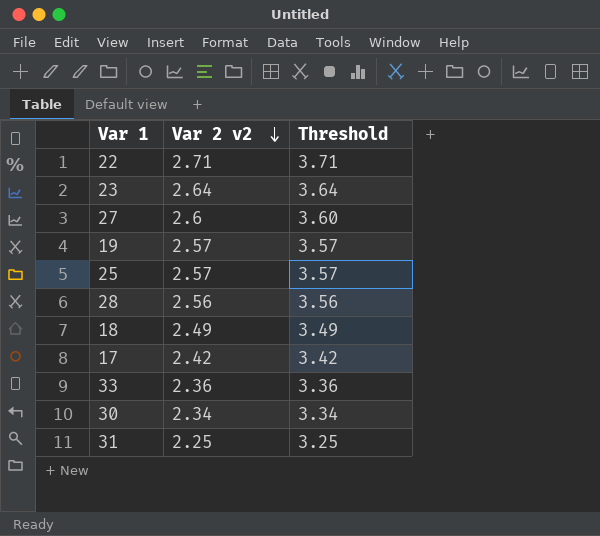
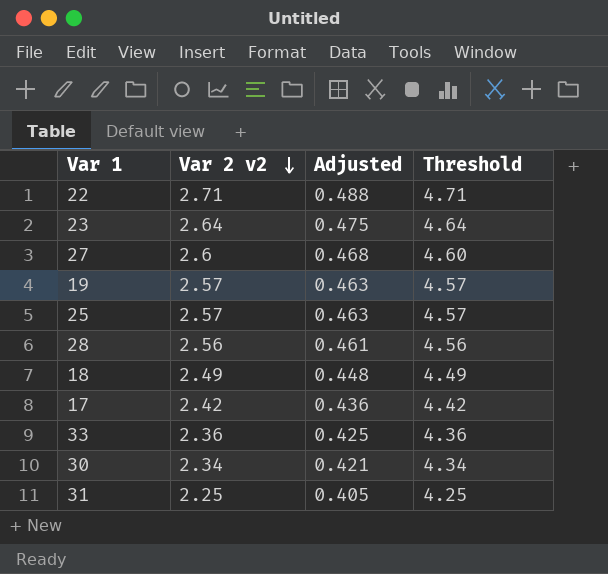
column Adjusted | formula: none -> [Var 2 v2] * 0.18
column Threshold | formula: [Var 2 v2] + 1 -> [Var 2 v2] + 2

